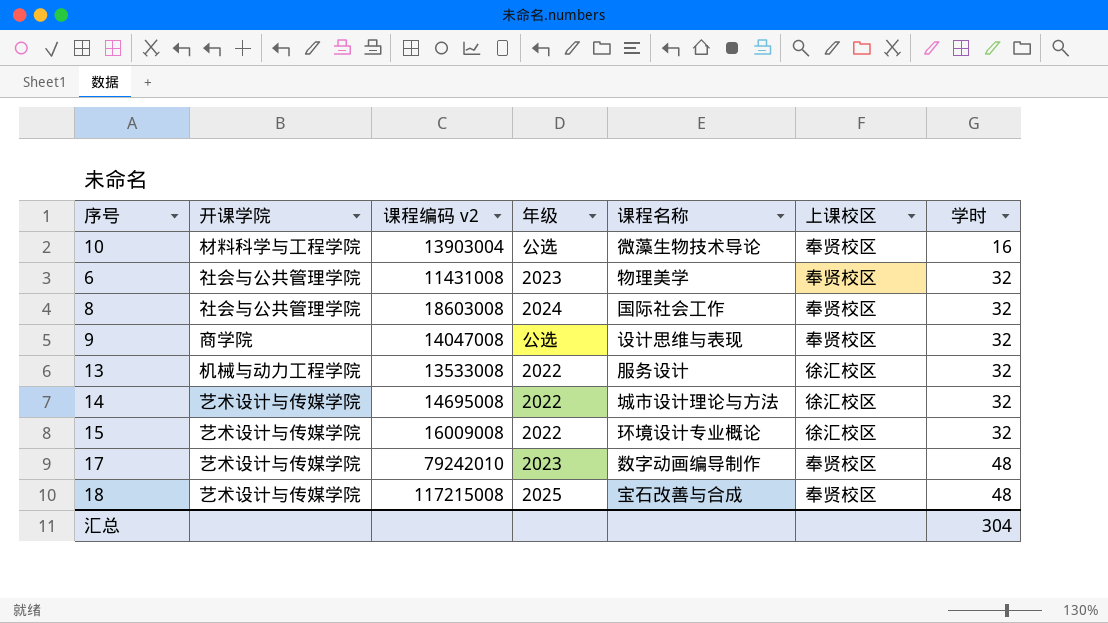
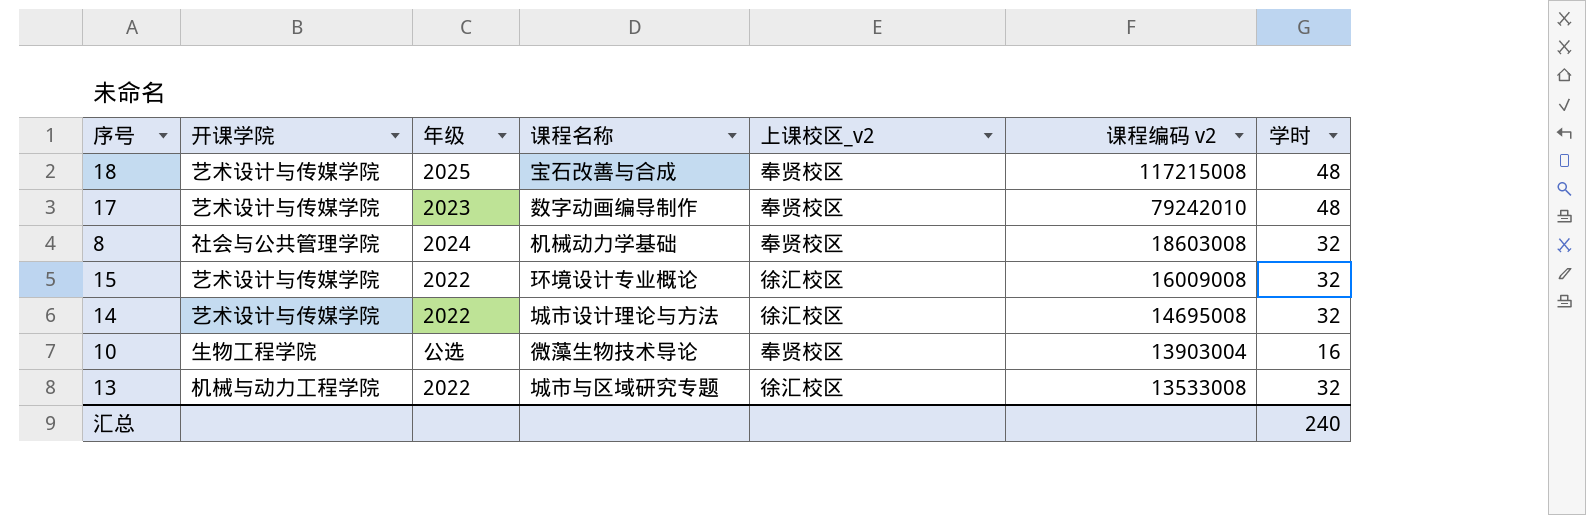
row order: 学时 ascending -> 课程编码 v2 descending
column name: 上课校区 -> 上课校区_v2
column 课程编码 v2 | position: 3 -> 6
row 6: 社会与公共管理学院 | 11431008 | 2023 | 物理美学 | 奉贤校区 | 32 -> none
row 9: 商学院 | 14047008 | 公选 | 设计思维与表现 | 奉贤校区 | 32 -> none
8 | 课程名称: 国际社会工作 -> 机械动力学基础
10 | 开课学院: 材料科学与工程学院 -> 生物工程学院
13 | 课程名称: 服务设计 -> 城市与区域研究专题
汇总 | 学时: 304 -> 240

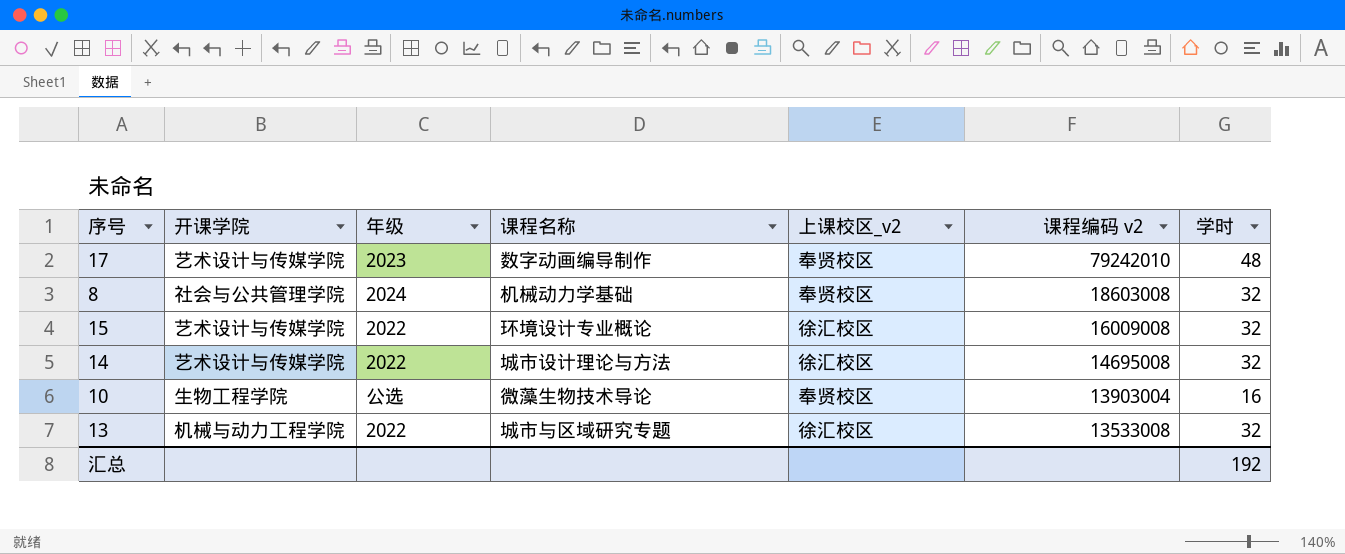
row 18: 艺术设计与传媒学院 | 2025 | 宝石改善与合成 | 奉贤校区 | 117215008 | 48 -> none
汇总 | 学时: 240 -> 192

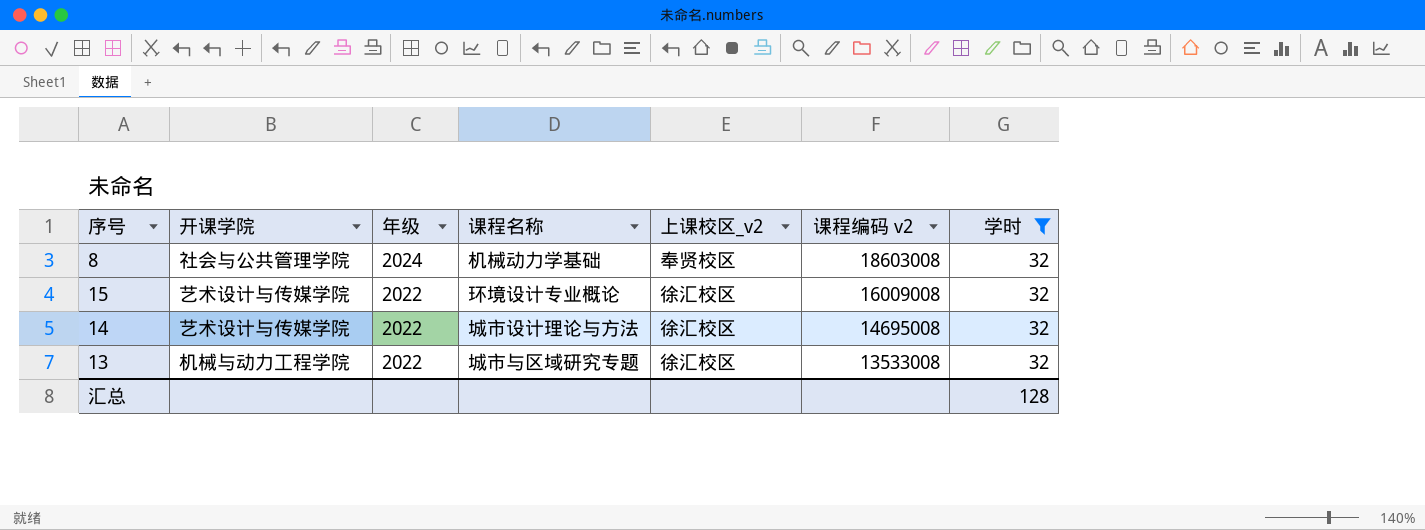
filter: none -> 学时 = 32
汇总 | 学时: 192 -> 128

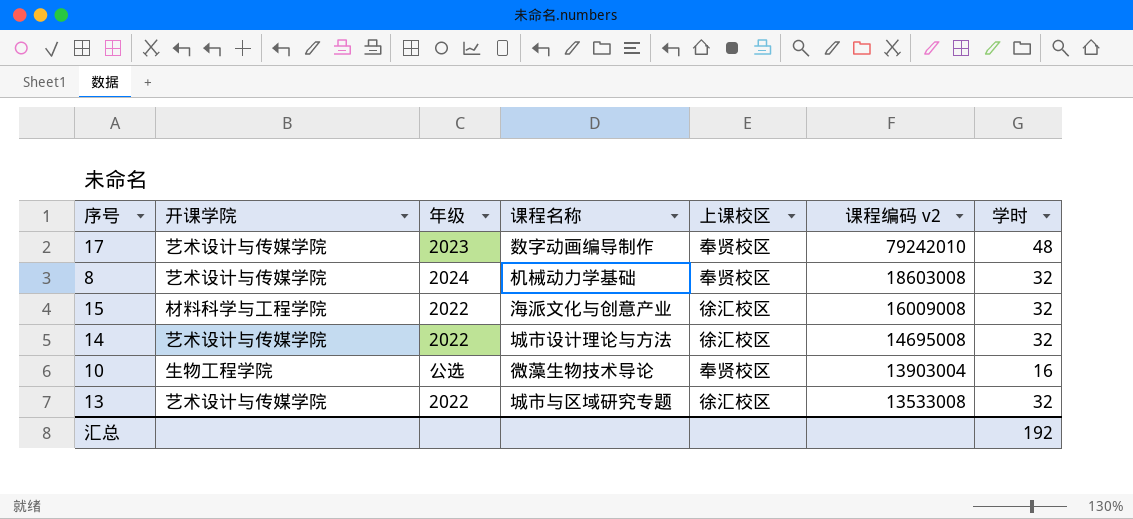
filter: 学时 = 32 -> none
column name: 上课校区_v2 -> 上课校区
8 | 开课学院: 社会与公共管理学院 -> 艺术设计与传媒学院
15 | 开课学院: 艺术设计与传媒学院 -> 材料科学与工程学院
15 | 课程名称: 环境设计专业概论 -> 海派文化与创意产业
13 | 开课学院: 机械与动力工程学院 -> 艺术设计与传媒学院
汇总 | 学时: 128 -> 192

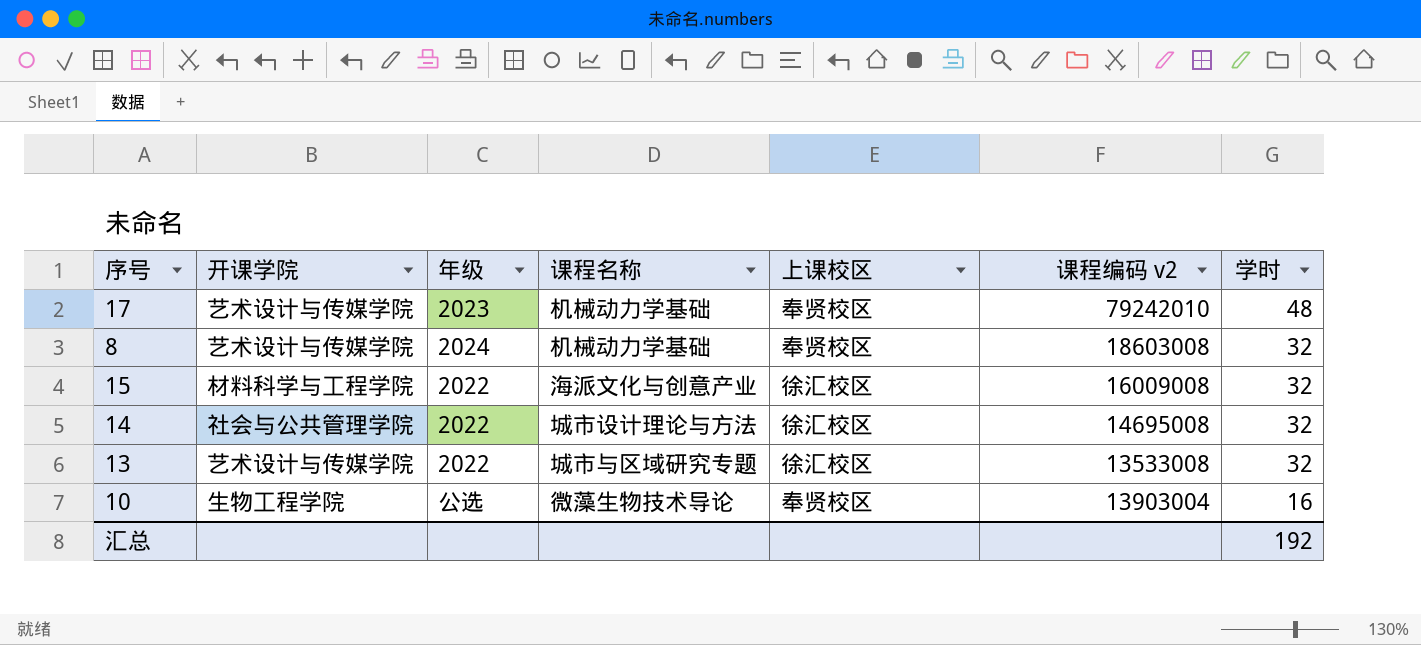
row order: 课程编码 v2 descending -> 学时 descending
17 | 课程名称: 数字动画编导制作 -> 机械动力学基础
14 | 开课学院: 艺术设计与传媒学院 -> 社会与公共管理学院

